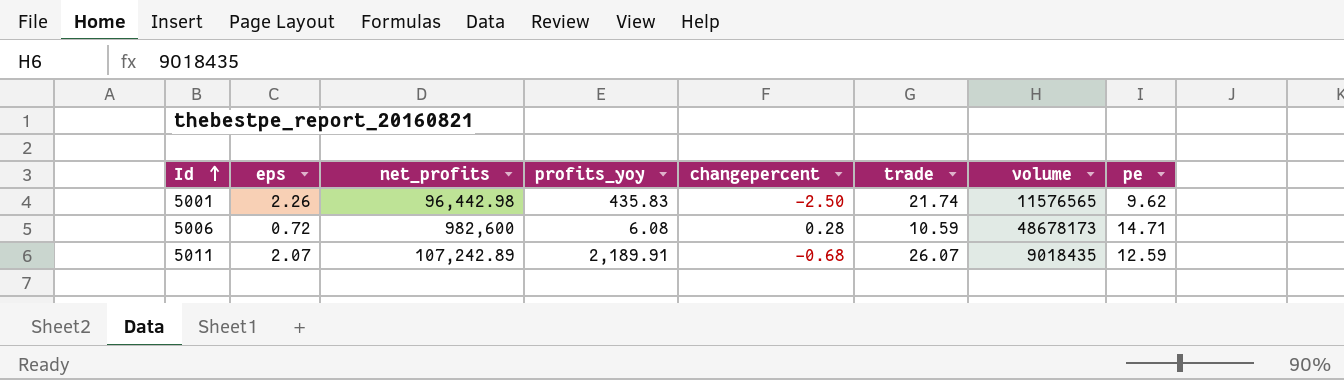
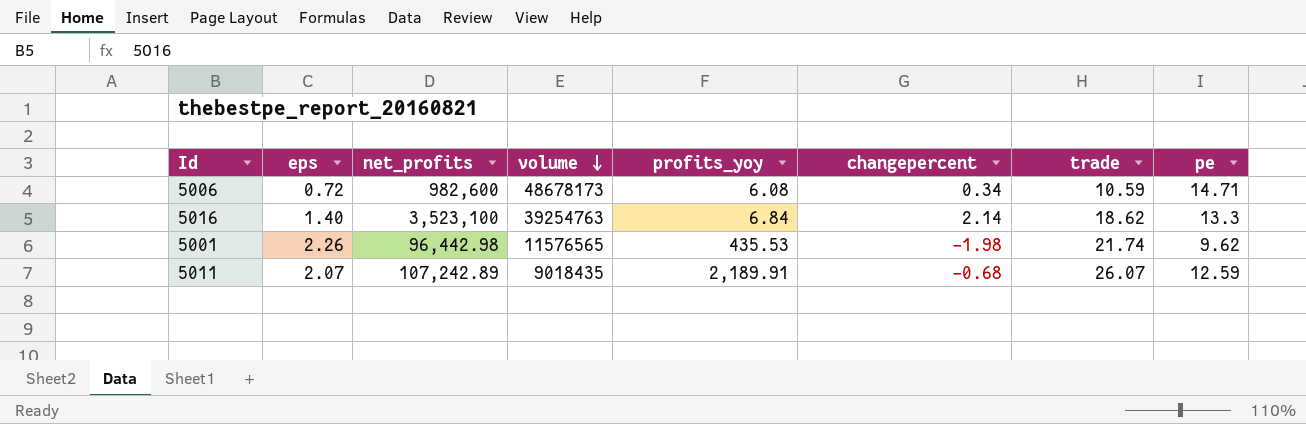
row order: Id ascending -> volume descending
column volume | position: 7 -> 4
5006 | changepercent: 0.28 -> 0.34
row 5016: none -> 1.40 | 3,523,100 | 39254763 | 6.84 | 2.14 | 18.62 | 13.3
5001 | profits_yoy: 435.83 -> 435.53
5001 | changepercent: -2.50 -> -1.98

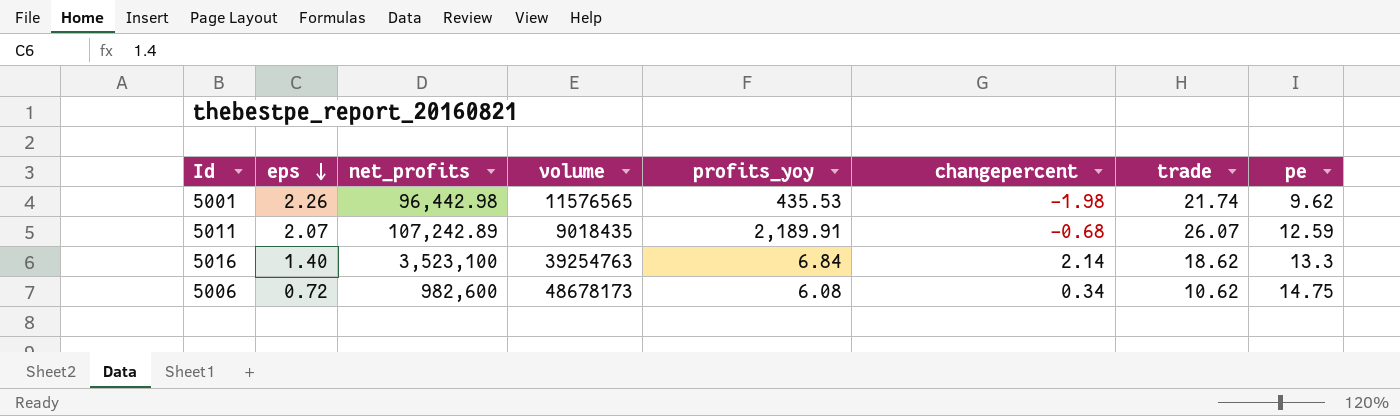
row order: volume descending -> eps descending
5006 | trade: 10.59 -> 10.62
5006 | pe: 14.71 -> 14.75

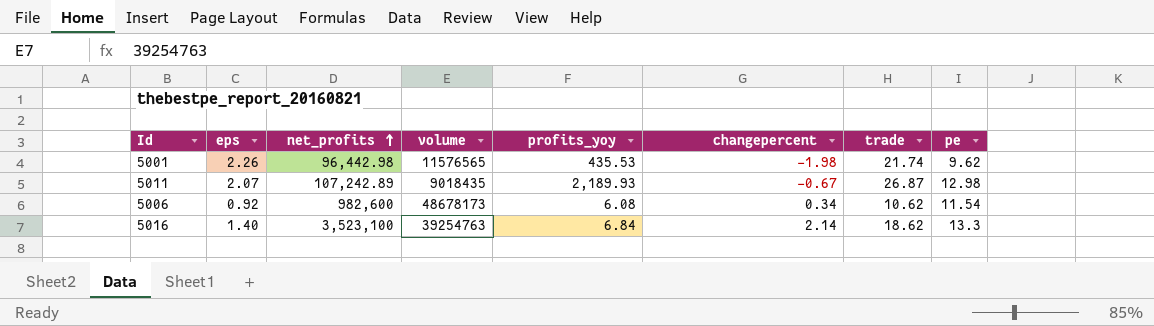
row order: eps descending -> net_profits ascending
5011 | profits_yoy: 2,189.91 -> 2,189.93
5011 | changepercent: -0.68 -> -0.67
5011 | trade: 26.07 -> 26.87
5011 | pe: 12.59 -> 12.98
5006 | eps: 0.72 -> 0.92
5006 | pe: 14.75 -> 11.54

